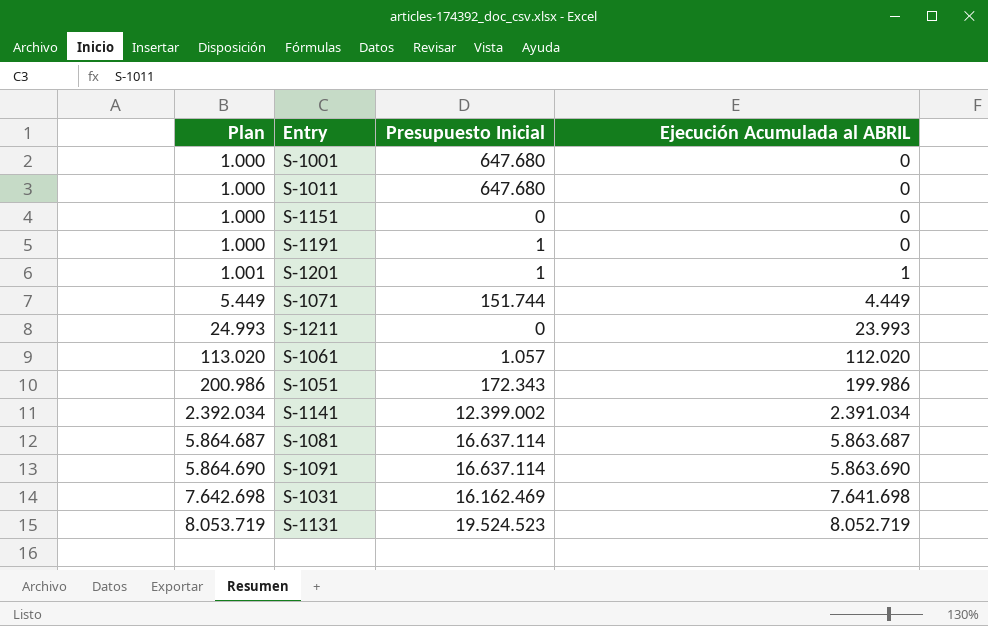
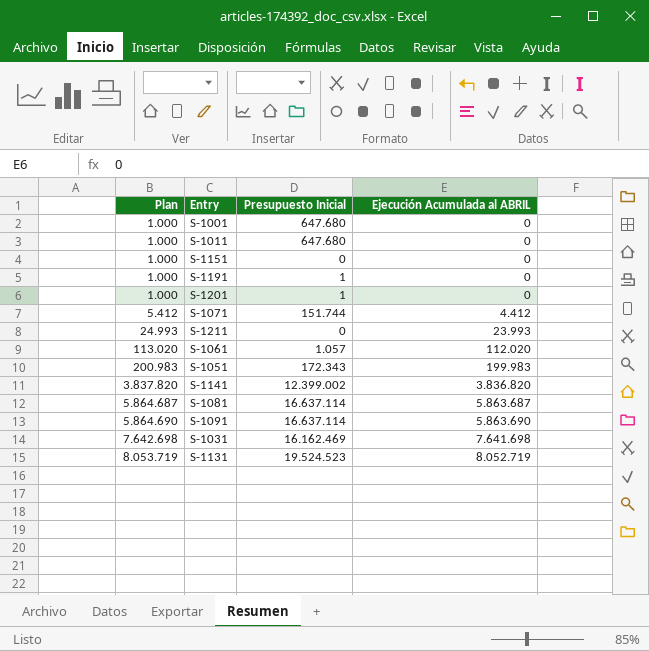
S-1201 | Plan: 1.001 -> 1.000
S-1201 | Ejecución Acumulada al ABRIL: 1 -> 0
S-1071 | Plan: 5.449 -> 5.412
S-1071 | Ejecución Acumulada al ABRIL: 4.449 -> 4.412
S-1051 | Plan: 200.986 -> 200.983
S-1051 | Ejecución Acumulada al ABRIL: 199.986 -> 199.983
S-1141 | Plan: 2.392.034 -> 3.837.820
S-1141 | Ejecución Acumulada al ABRIL: 2.391.034 -> 3.836.820

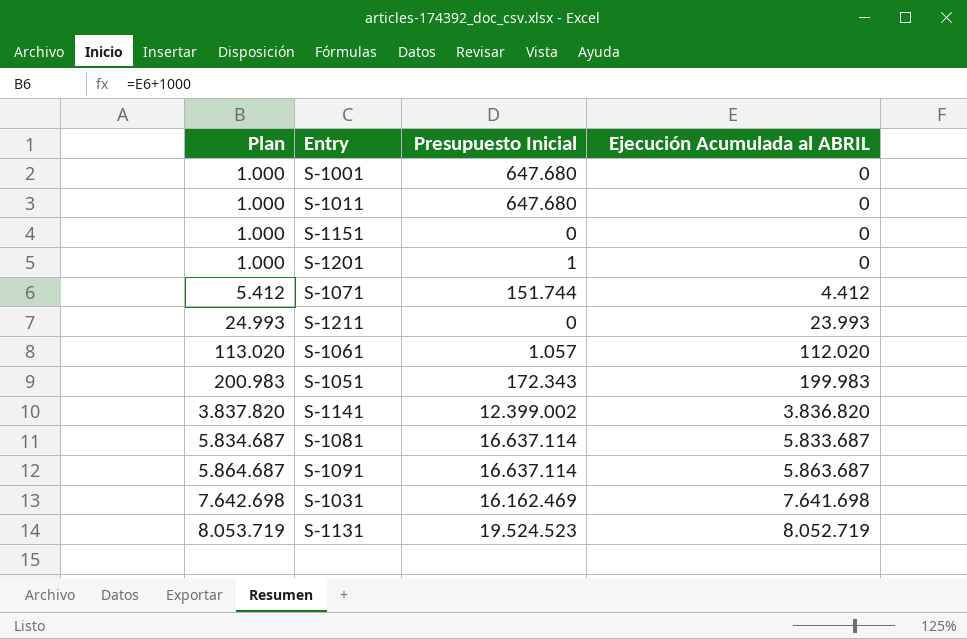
row S-1191: 1.000 | 1 | 0 -> none
S-1081 | Plan: 5.864.687 -> 5.834.687
S-1081 | Ejecución Acumulada al ABRIL: 5.863.687 -> 5.833.687
S-1091 | Plan: 5.864.690 -> 5.864.687
S-1091 | Ejecución Acumulada al ABRIL: 5.863.690 -> 5.863.687

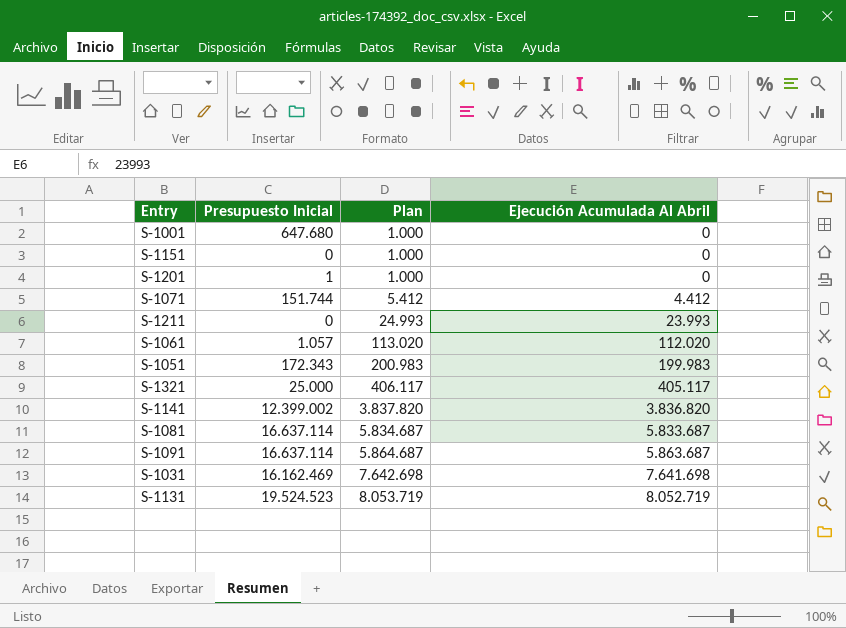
column Plan | position: 1 -> 3
column name: Ejecución Acumulada al ABRIL -> Ejecución Acumulada Al Abril
row S-1011: 1.000 | 647.680 | 0 -> none
row S-1321: none -> 25.000 | 406.117 | 405.117

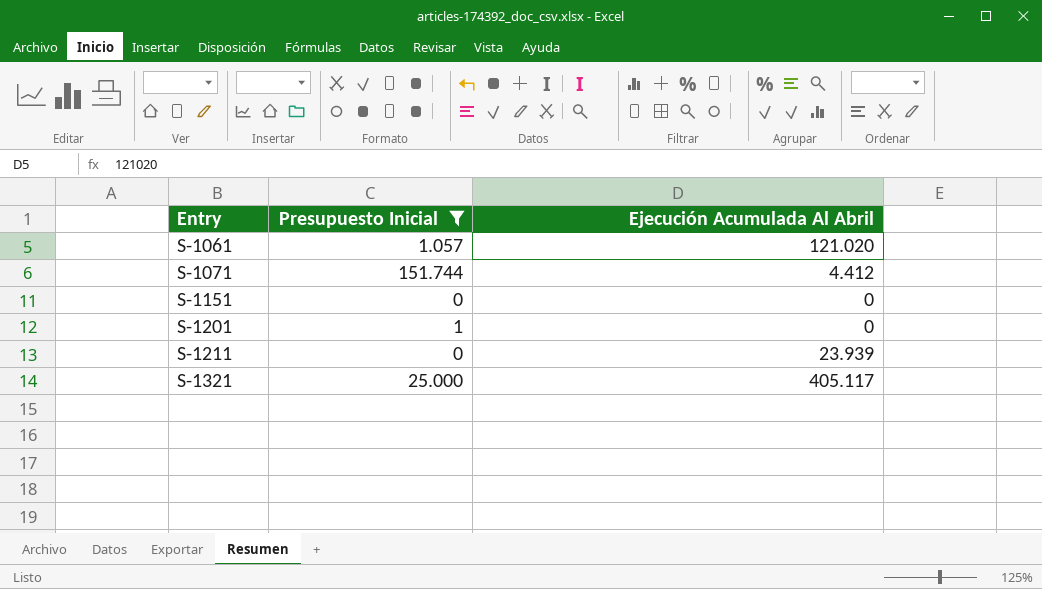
filter: none -> Presupuesto Inicial <= 151.744
row order: Plan ascending -> Entry ascending
column Plan | formula: [Ejecución Acumulada Al Abril] + 1000 -> none
S-1061 | Ejecución Acumulada Al Abril: 112.020 -> 121.020
S-1211 | Ejecución Acumulada Al Abril: 23.993 -> 23.939

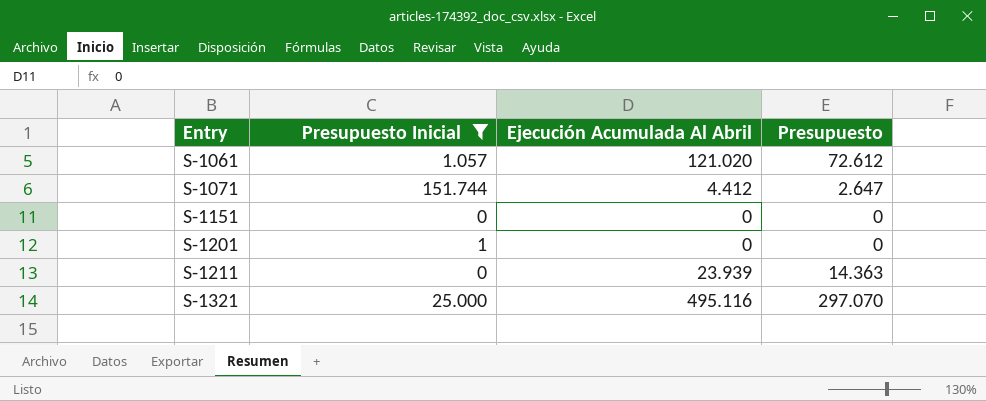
column Presupuesto | formula: none -> [Ejecución Acumulada Al Abril] * 0,6
S-1321 | Ejecución Acumulada Al Abril: 405.117 -> 495.116

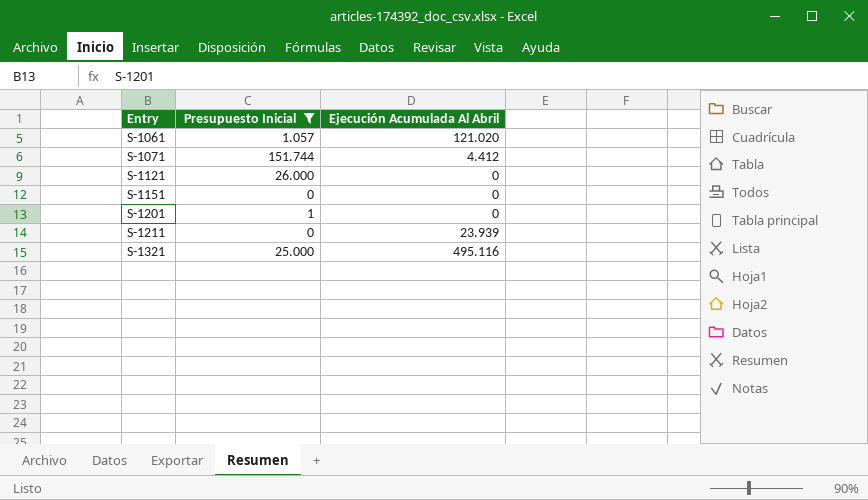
column Presupuesto | formula: [Ejecución Acumulada Al Abril] * 0,6 -> none
row S-1121: none -> 26.000 | 0

